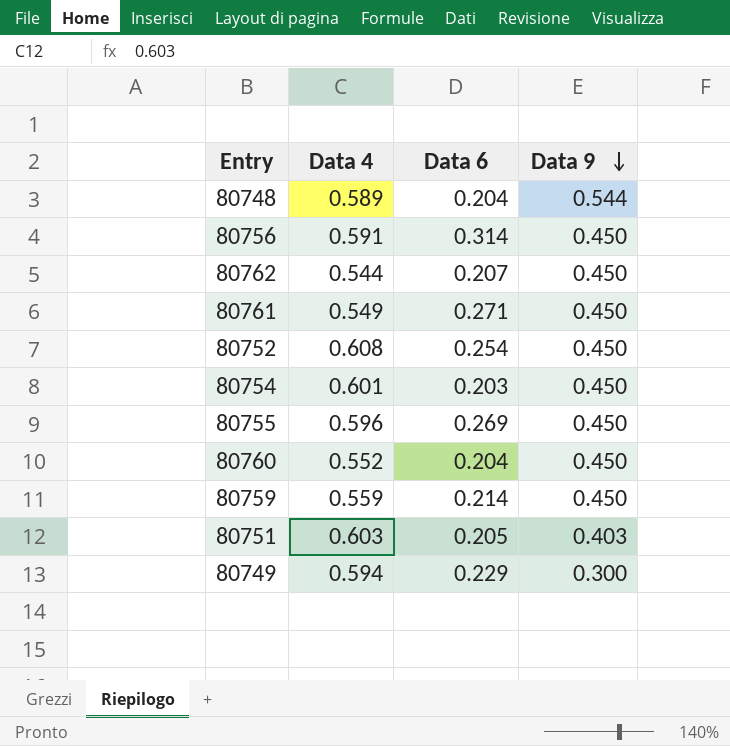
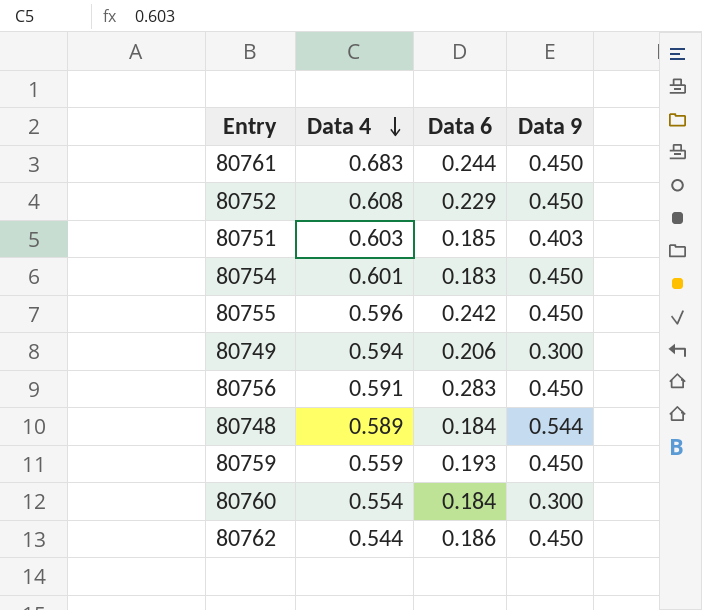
row order: Data 9 descending -> Data 4 descending
80761 | Data 4: 0.549 -> 0.683
80761 | Data 6: 0.271 -> 0.244
80752 | Data 6: 0.254 -> 0.229
80751 | Data 6: 0.205 -> 0.185
80754 | Data 6: 0.203 -> 0.183
80755 | Data 6: 0.269 -> 0.242
80749 | Data 6: 0.229 -> 0.206
80756 | Data 6: 0.314 -> 0.283
80748 | Data 6: 0.204 -> 0.184
80759 | Data 6: 0.214 -> 0.193
80760 | Data 4: 0.552 -> 0.554
80760 | Data 6: 0.204 -> 0.184
80760 | Data 9: 0.450 -> 0.300
80762 | Data 6: 0.207 -> 0.186

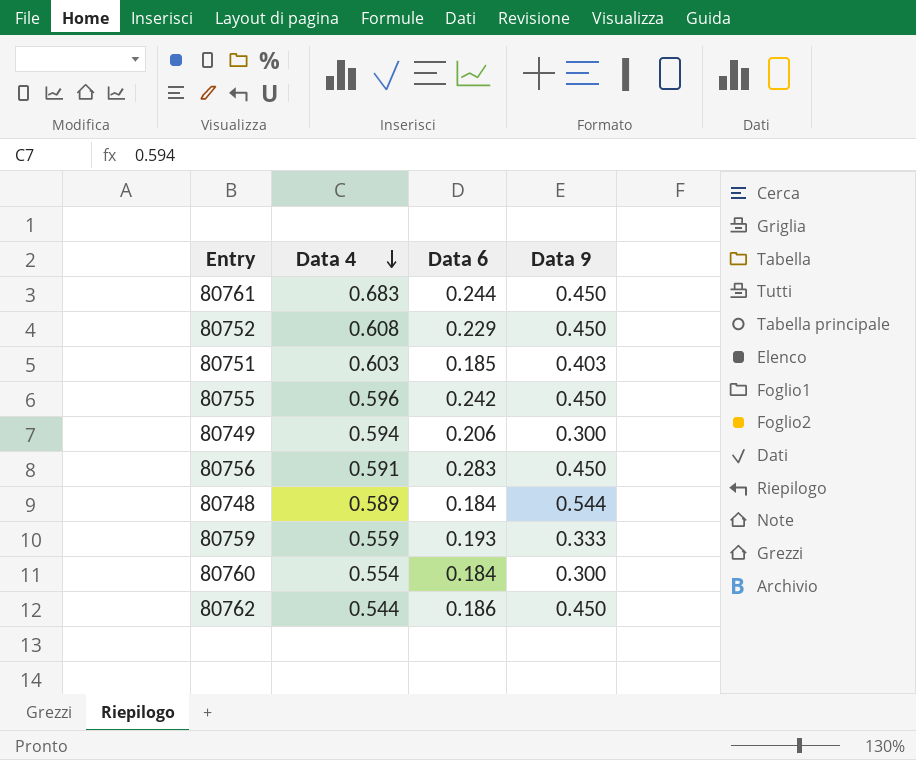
row 80754: 0.601 | 0.183 | 0.450 -> none
80759 | Data 9: 0.450 -> 0.333

